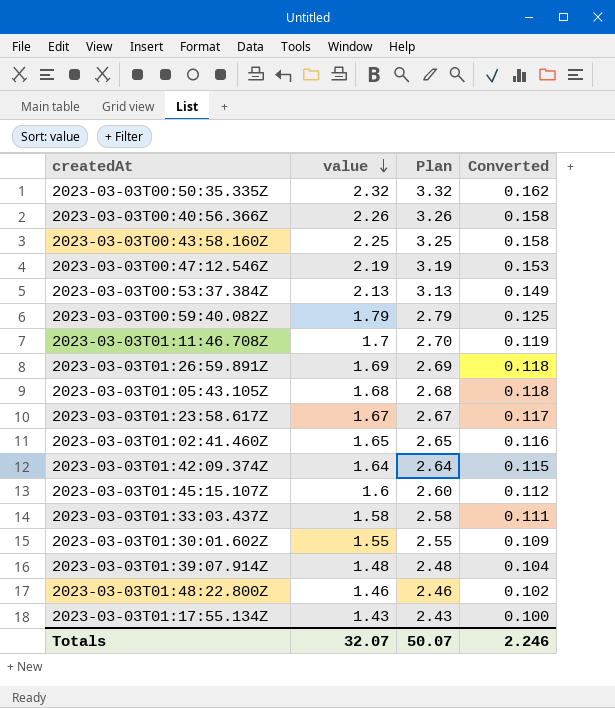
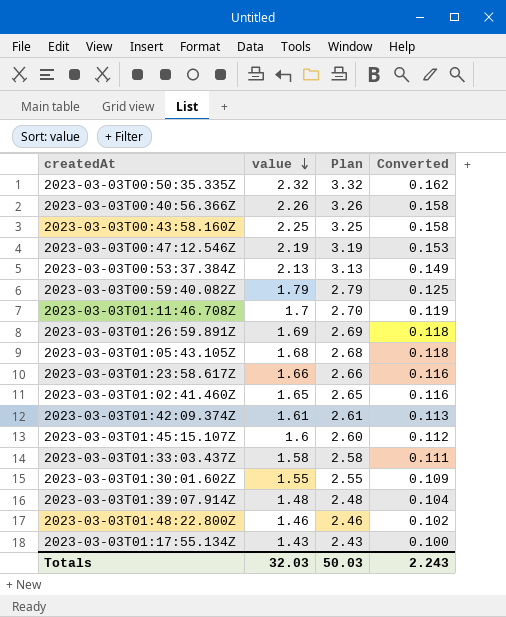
2023-03-03T01:23:58.617Z | value: 1.67 -> 1.66
2023-03-03T01:23:58.617Z | Plan: 2.67 -> 2.66
2023-03-03T01:23:58.617Z | Converted: 0.117 -> 0.116
2023-03-03T01:42:09.374Z | value: 1.64 -> 1.61
2023-03-03T01:42:09.374Z | Plan: 2.64 -> 2.61
2023-03-03T01:42:09.374Z | Converted: 0.115 -> 0.113
Totals | value: 32.07 -> 32.03
Totals | Plan: 50.07 -> 50.03
Totals | Converted: 2.246 -> 2.243

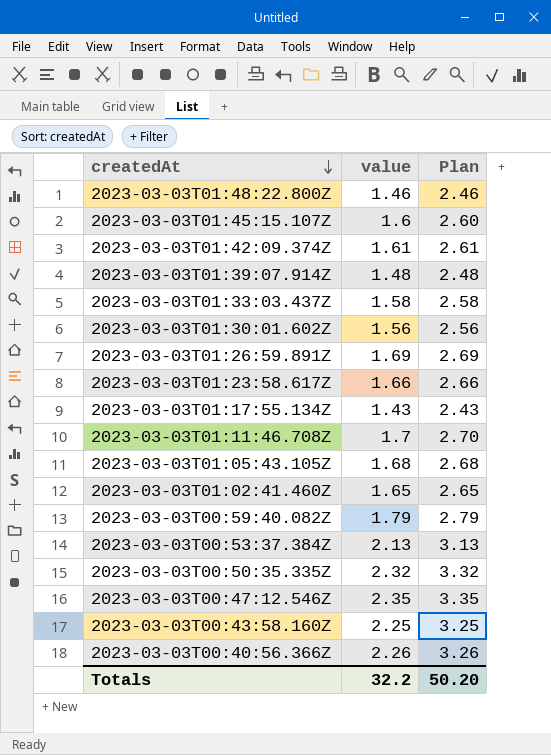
row order: value descending -> createdAt descending
column Converted | formula: [value] * 0.07 -> none
2023-03-03T01:30:01.602Z | value: 1.55 -> 1.56
2023-03-03T01:30:01.602Z | Plan: 2.55 -> 2.56
2023-03-03T00:47:12.546Z | value: 2.19 -> 2.35
2023-03-03T00:47:12.546Z | Plan: 3.19 -> 3.35
Totals | value: 32.03 -> 32.2
Totals | Plan: 50.03 -> 50.20

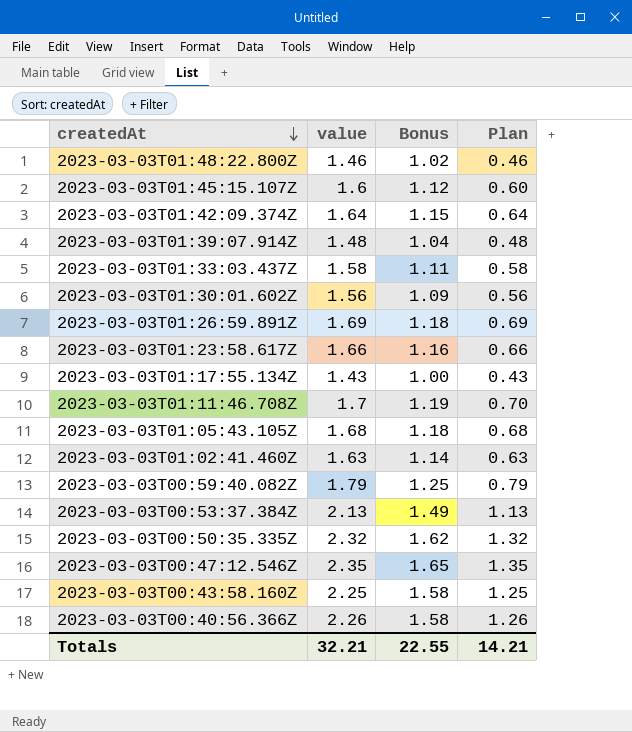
column Bonus | formula: none -> [value] * 0.7
column Plan | formula: [value] + 1 -> [value] - 1
2023-03-03T01:42:09.374Z | value: 1.61 -> 1.64
2023-03-03T01:02:41.460Z | value: 1.65 -> 1.63
Totals | value: 32.2 -> 32.21
Totals | Plan: 50.20 -> 14.21

